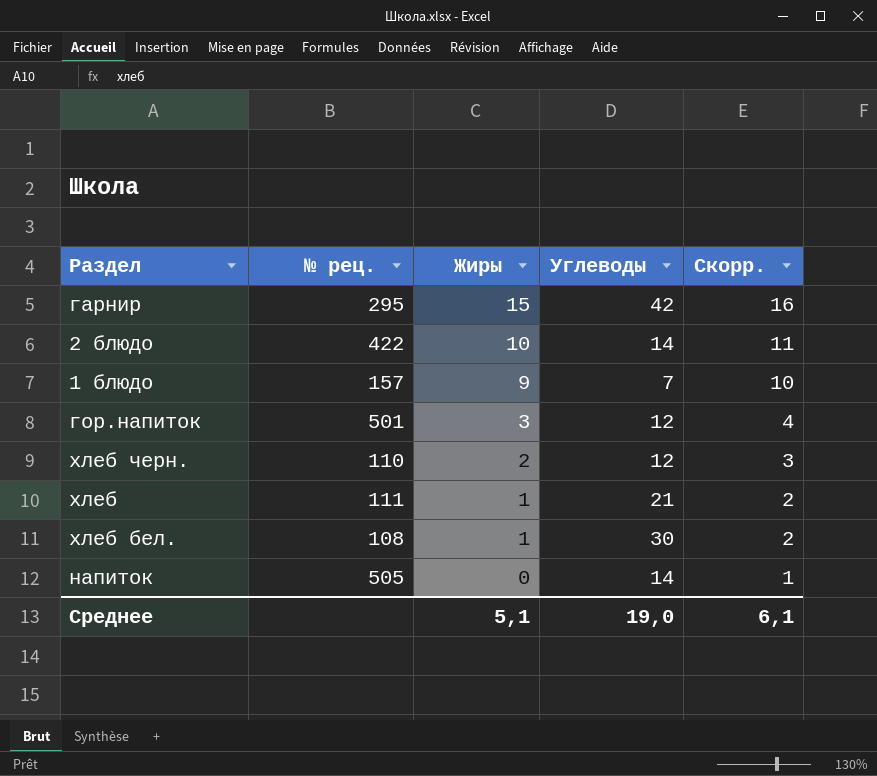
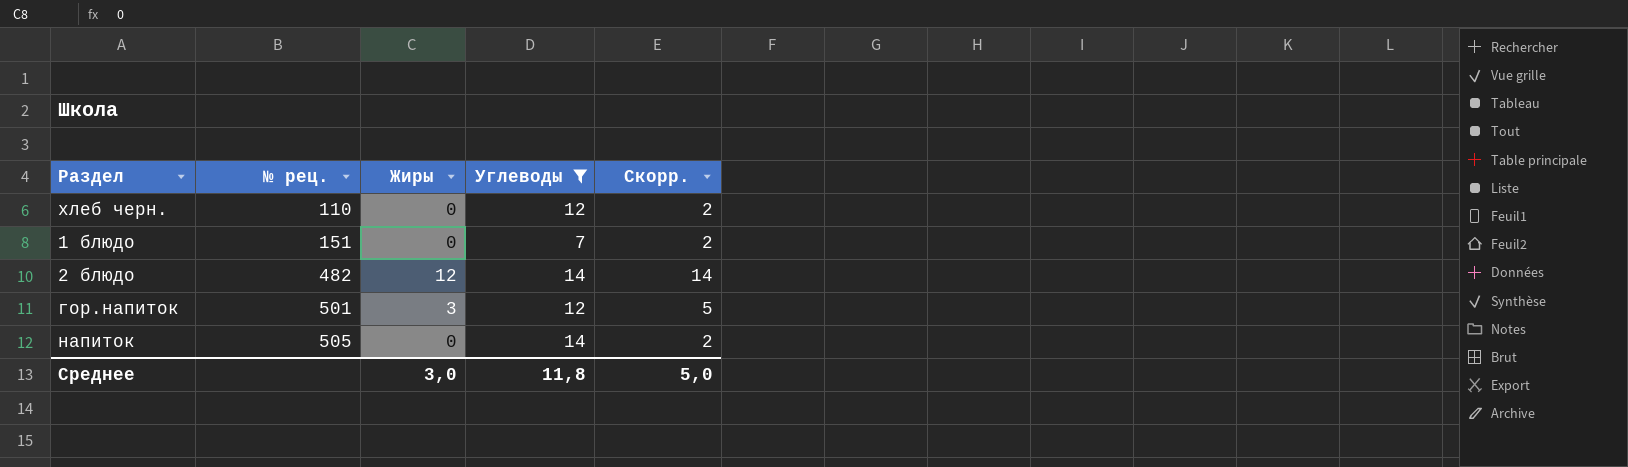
filter: none -> Углеводы <= 14
row order: Жиры descending -> № рец. ascending
column Скорр. | formula: [Жиры] + 1 -> [Жиры] + 2
хлеб черн. | Жиры: 2 -> 0
1 блюдо | № рец.: 157 -> 151
1 блюдо | Жиры: 9 -> 0
2 блюдо | № рец.: 422 -> 482
2 блюдо | Жиры: 10 -> 12
Среднее | Жиры: 5,1 -> 3,0
Среднее | Углеводы: 19,0 -> 11,8
Среднее | Скорр.: 6,1 -> 5,0

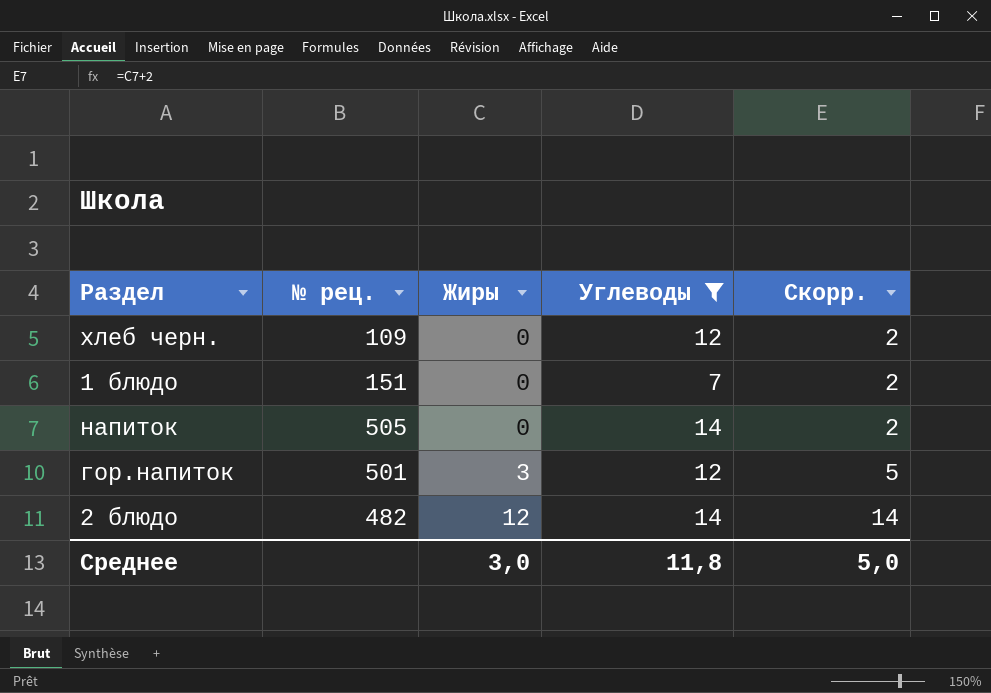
row order: № рец. ascending -> Жиры ascending
хлеб черн. | № рец.: 110 -> 109

